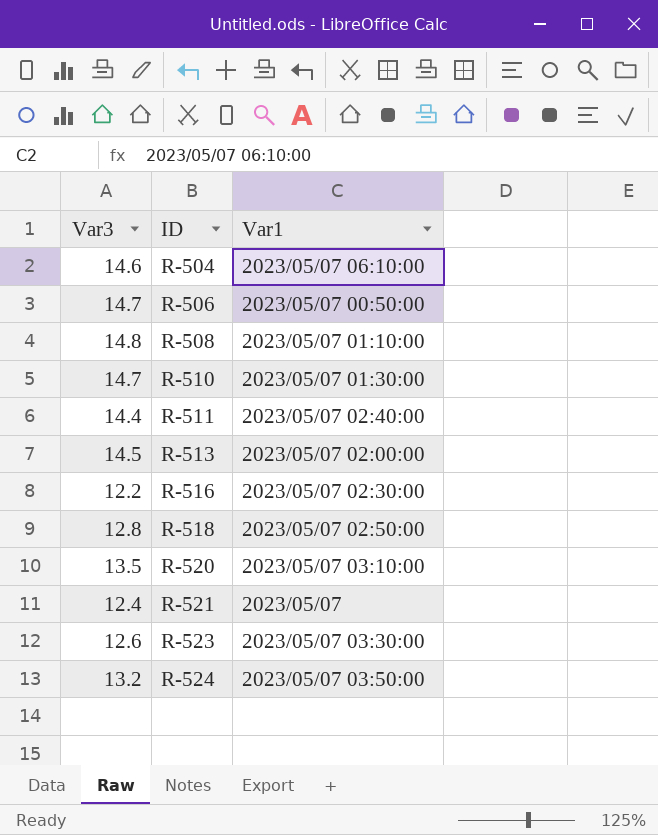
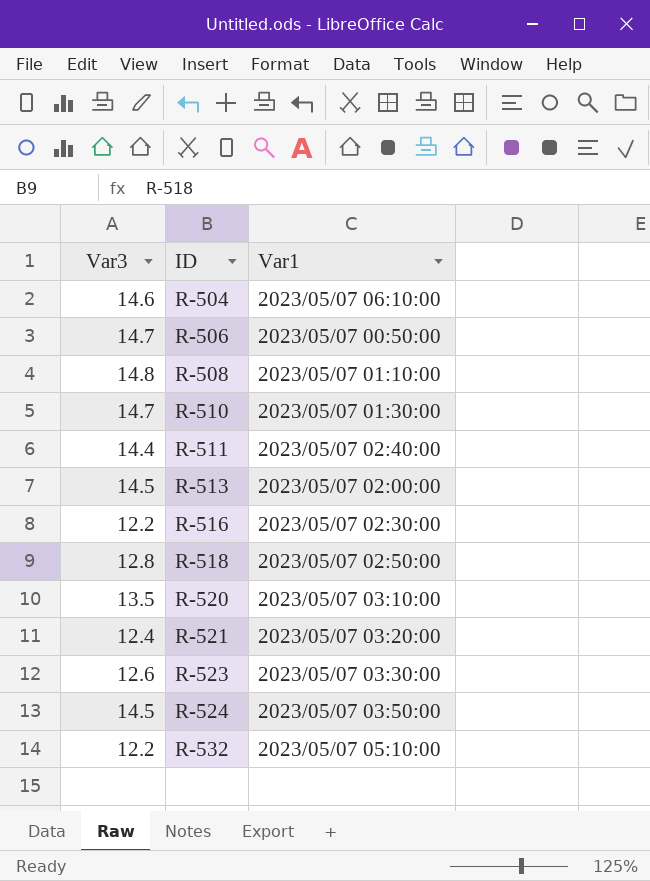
R-521 | Var1: 2023/05/07 -> 2023/05/07 03:20:00
R-524 | Var3: 13.2 -> 14.5
row R-532: none -> 12.2 | 2023/05/07 05:10:00

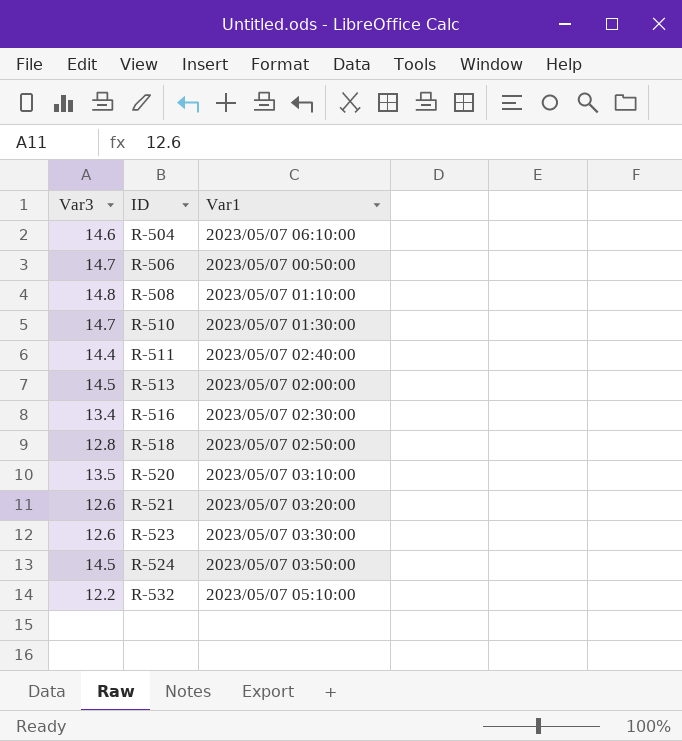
R-516 | Var3: 12.2 -> 13.4
R-521 | Var3: 12.4 -> 12.6

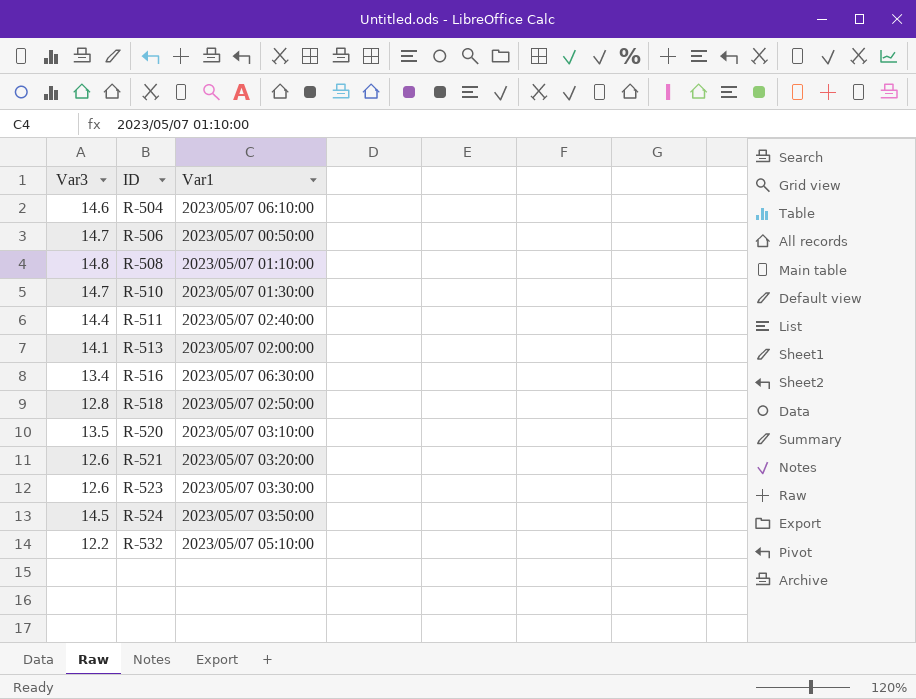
R-513 | Var3: 14.5 -> 14.1
R-516 | Var1: 2023/05/07 02:30:00 -> 2023/05/07 06:30:00

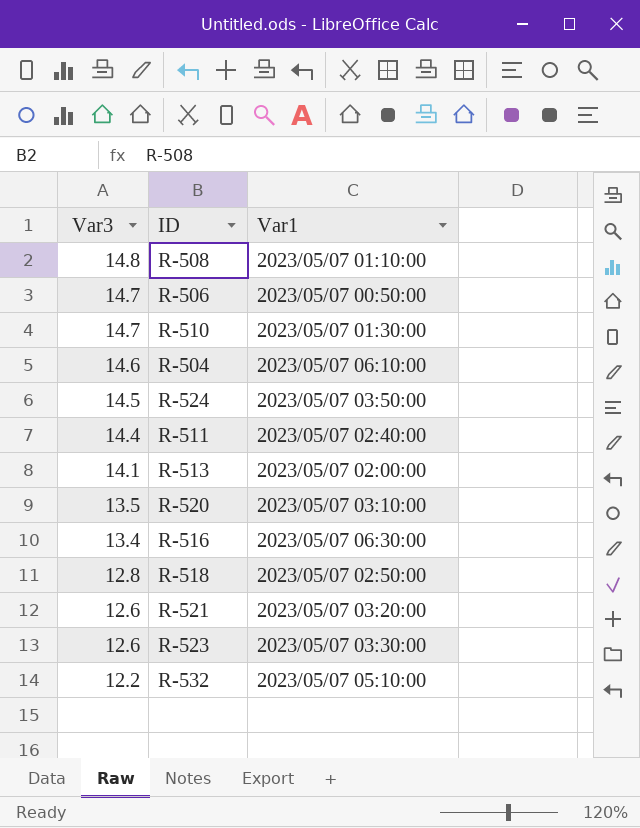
row order: ID ascending -> Var3 descending

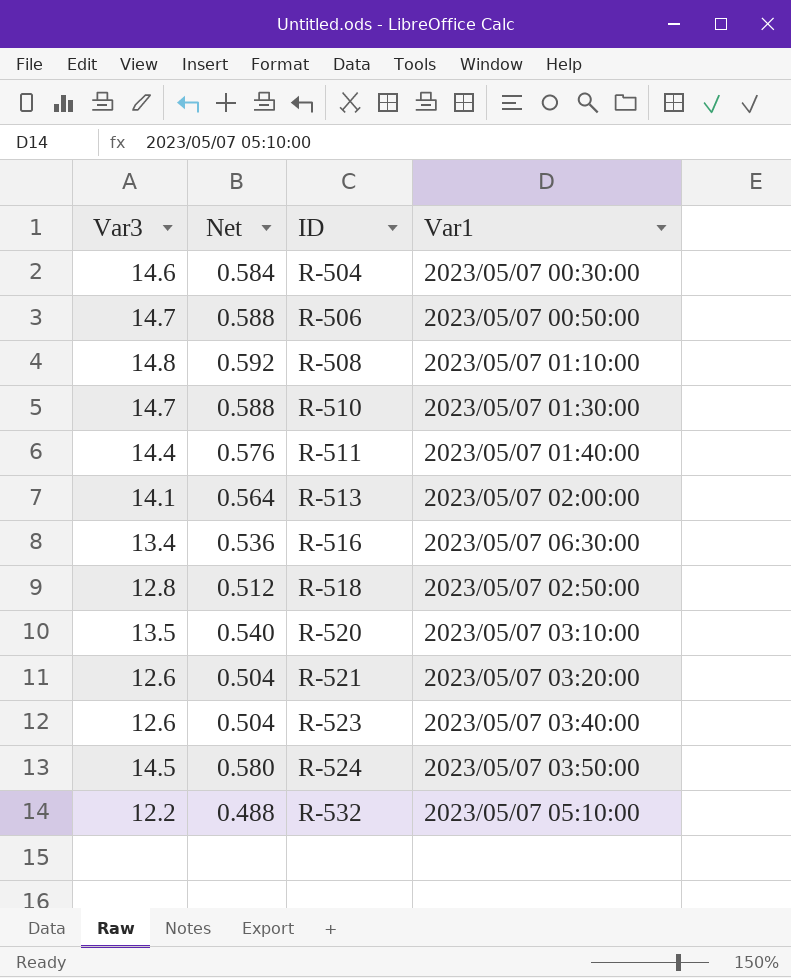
row order: Var3 descending -> ID ascending
column Net | formula: none -> [Var3] * 0.04
R-504 | Var1: 2023/05/07 06:10:00 -> 2023/05/07 00:30:00
R-511 | Var1: 2023/05/07 02:40:00 -> 2023/05/07 01:40:00
R-523 | Var1: 2023/05/07 03:30:00 -> 2023/05/07 03:40:00

